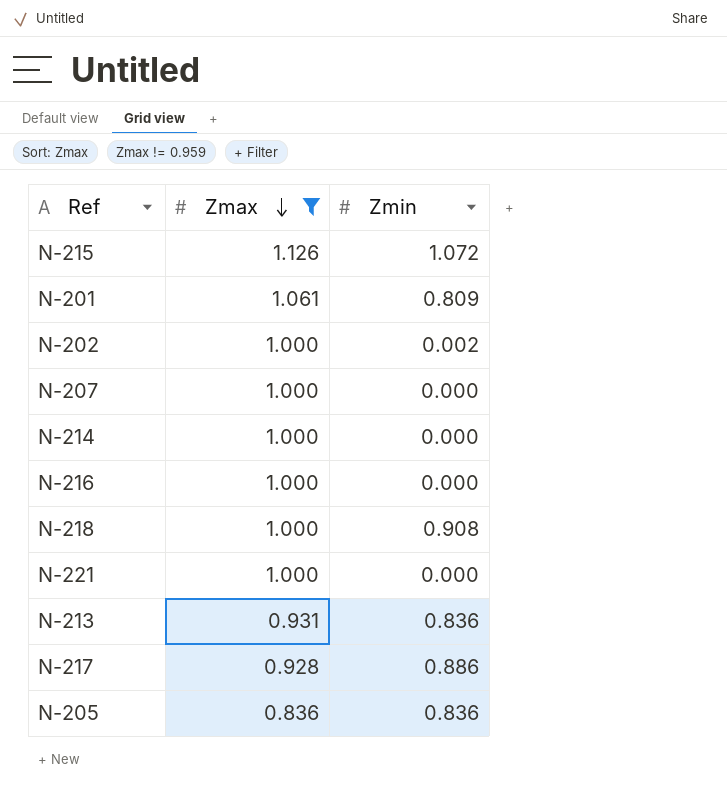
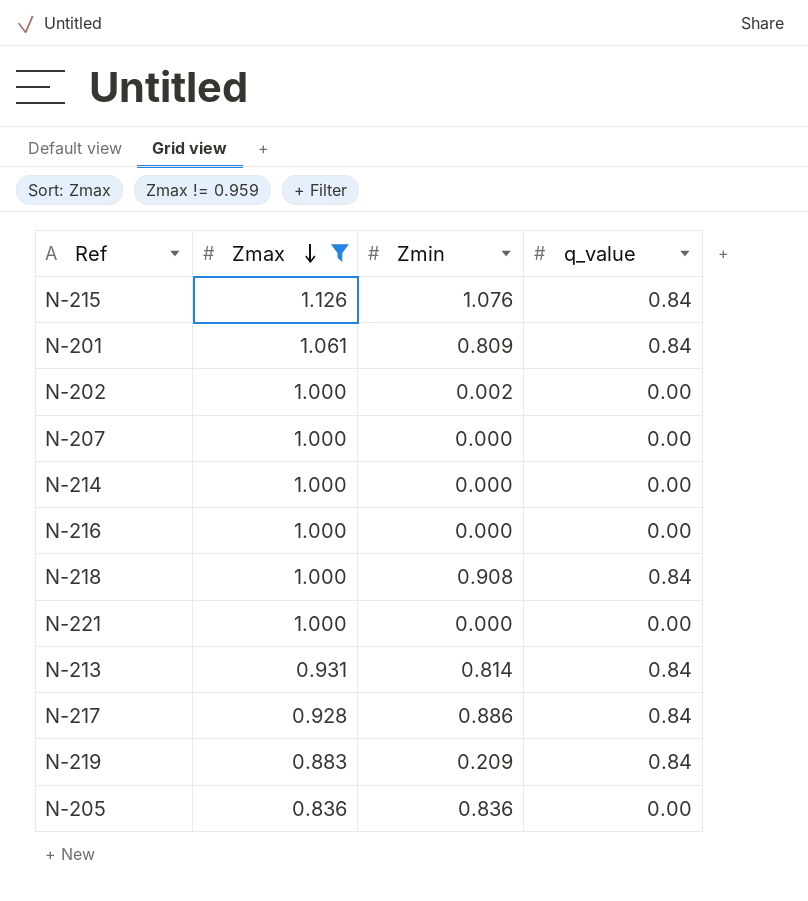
column q_value | position: none -> 4
N-215 | Zmin: 1.072 -> 1.076
N-213 | Zmin: 0.836 -> 0.814
row N-219: none -> 0.883 | 0.209 | 0.84

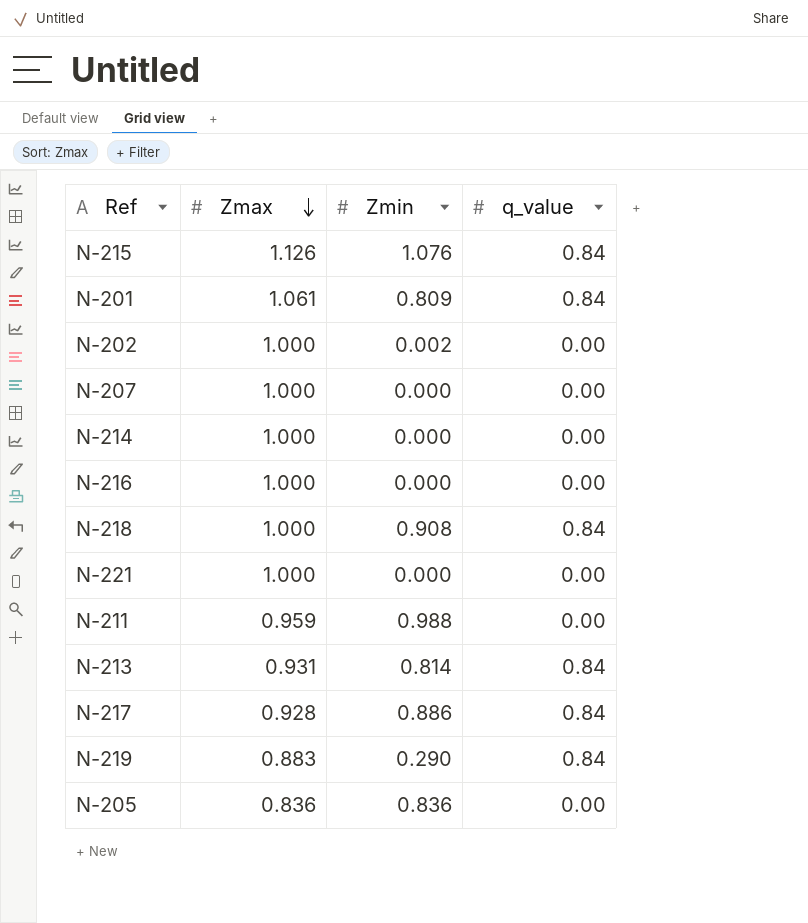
filter: Zmax != 0.959 -> none
N-219 | Zmin: 0.209 -> 0.290

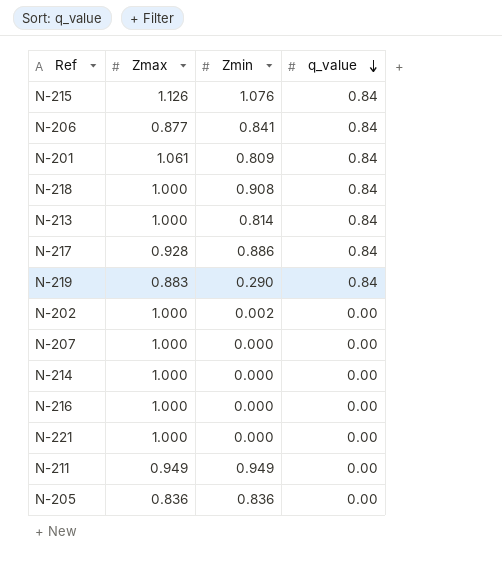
row order: Zmax descending -> q_value descending
row N-206: none -> 0.877 | 0.841 | 0.84
N-213 | Zmax: 0.931 -> 1.000
N-211 | Zmax: 0.959 -> 0.949
N-211 | Zmin: 0.988 -> 0.949

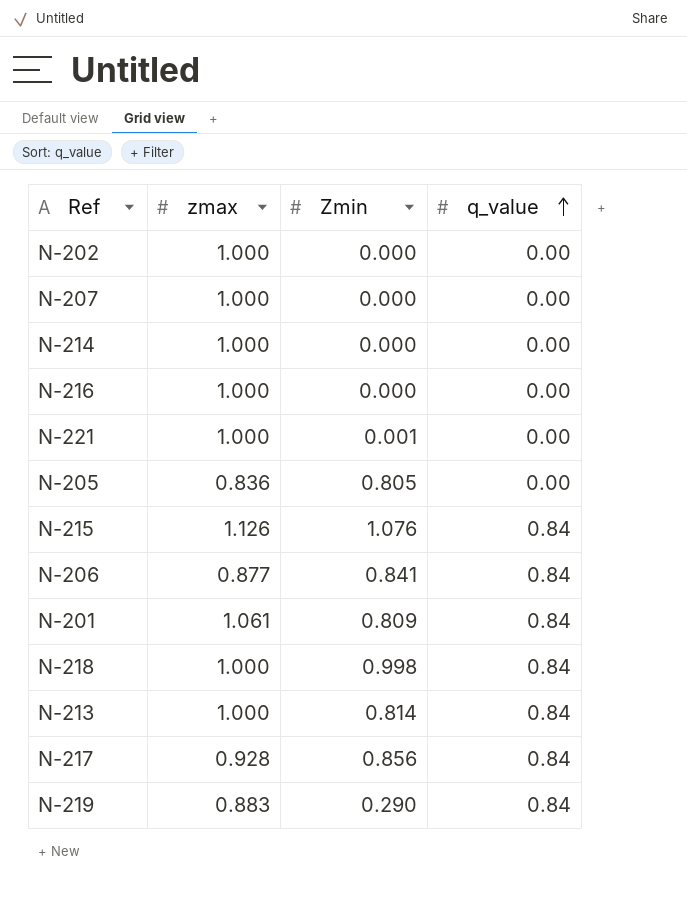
row order: q_value descending -> q_value ascending
column name: Zmax -> zmax
row N-211: 0.949 | 0.949 | 0.00 -> none
N-202 | Zmin: 0.002 -> 0.000
N-221 | Zmin: 0.000 -> 0.001
N-205 | Zmin: 0.836 -> 0.805
N-218 | Zmin: 0.908 -> 0.998
N-217 | Zmin: 0.886 -> 0.856

